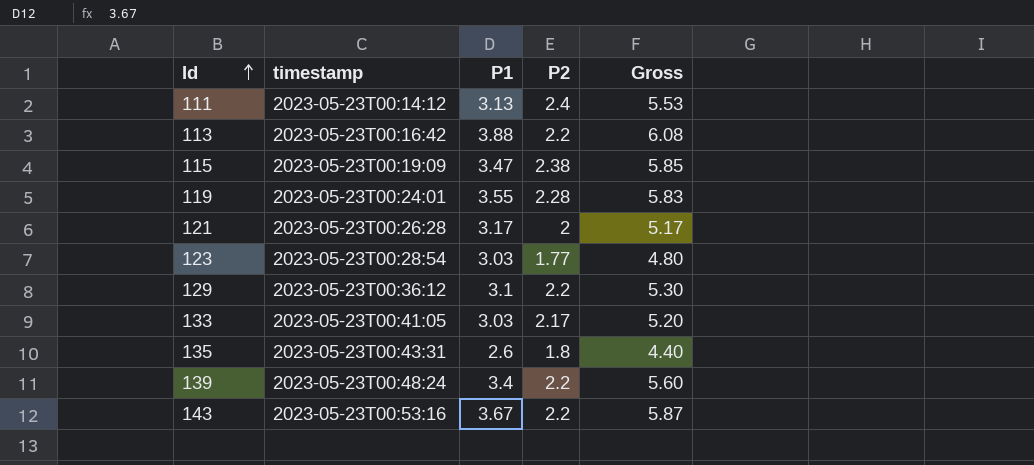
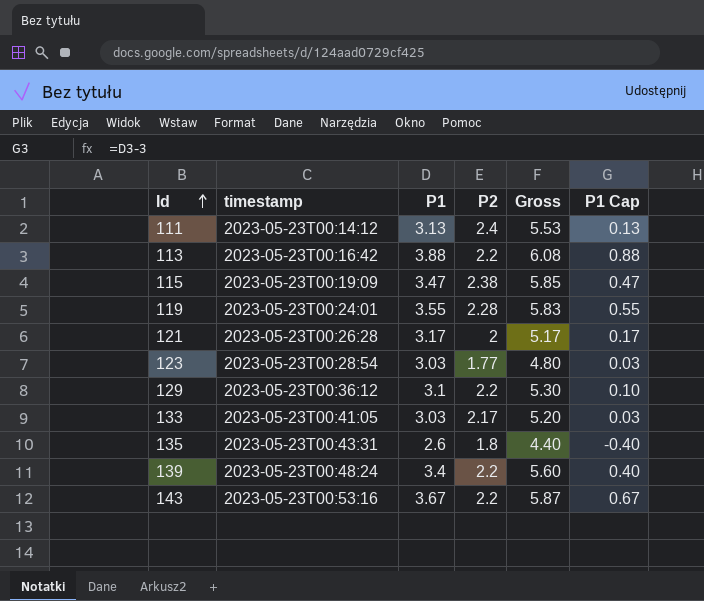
column P1 Cap | formula: none -> [P1] - 3

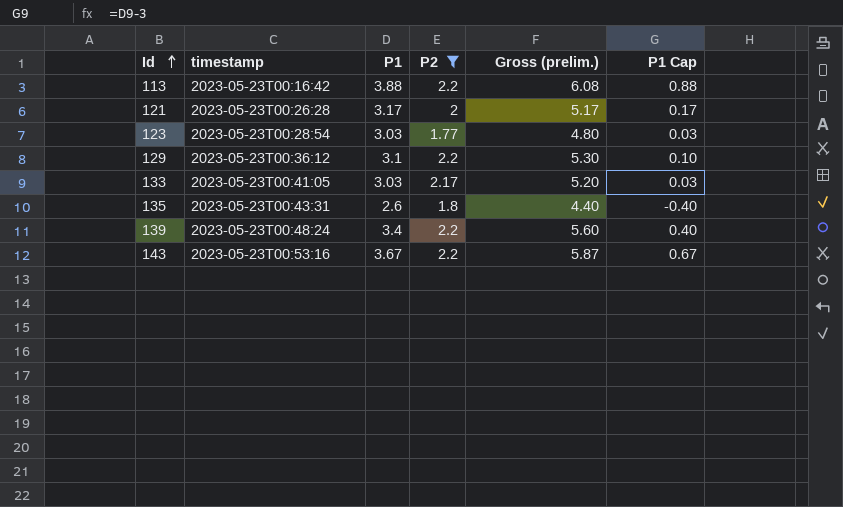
filter: none -> P2 <= 2.2
column name: Gross -> Gross (prelim.)

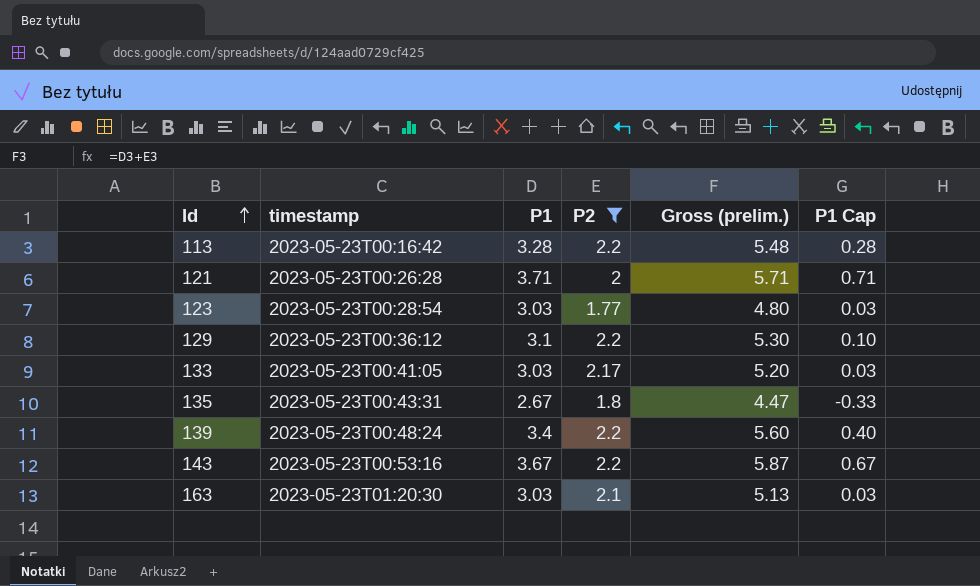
113 | P1: 3.88 -> 3.28
113 | Gross (prelim.): 6.08 -> 5.48
113 | P1 Cap: 0.88 -> 0.28
121 | P1: 3.17 -> 3.71
121 | Gross (prelim.): 5.17 -> 5.71
121 | P1 Cap: 0.17 -> 0.71
135 | P1: 2.6 -> 2.67
135 | Gross (prelim.): 4.40 -> 4.47
135 | P1 Cap: -0.40 -> -0.33
row 163: none -> 2023-05-23T01:20:30 | 3.03 | 2.1 | 5.13 | 0.03

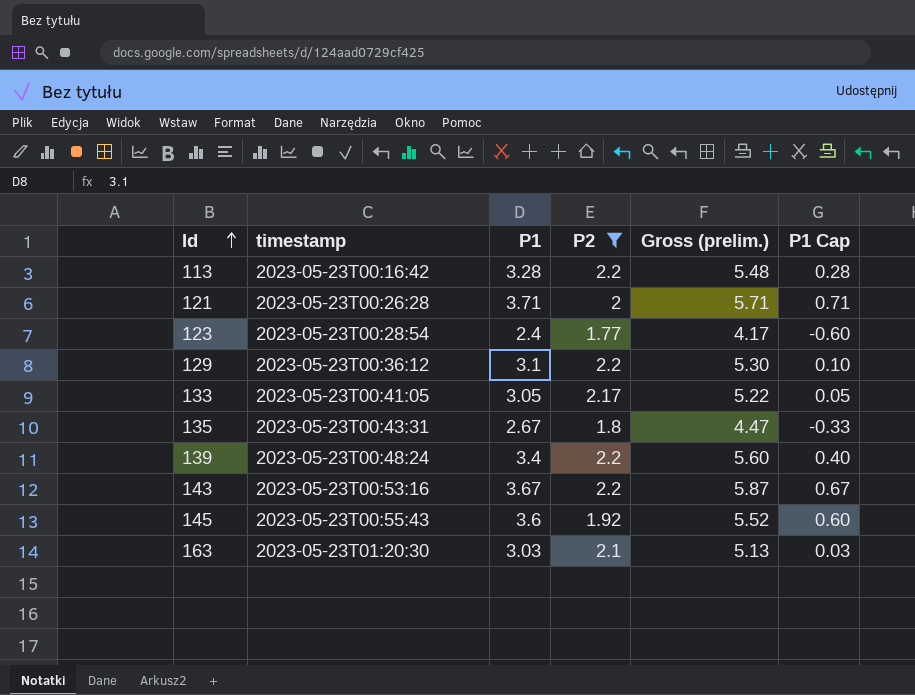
123 | P1: 3.03 -> 2.4
123 | Gross (prelim.): 4.80 -> 4.17
123 | P1 Cap: 0.03 -> -0.60
133 | P1: 3.03 -> 3.05
133 | Gross (prelim.): 5.20 -> 5.22
133 | P1 Cap: 0.03 -> 0.05
row 145: none -> 2023-05-23T00:55:43 | 3.6 | 1.92 | 5.52 | 0.60

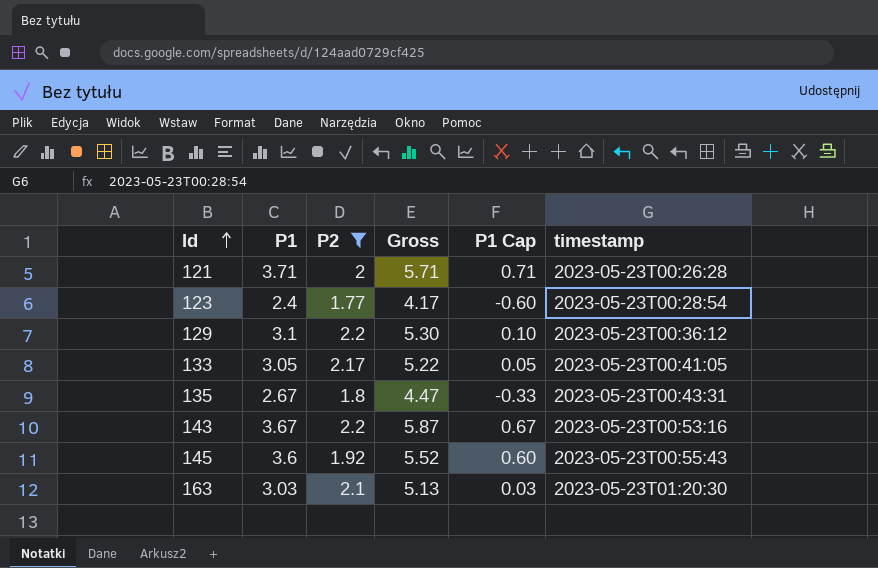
column name: Gross (prelim.) -> Gross
column timestamp | position: 2 -> 6
row 113: 2023-05-23T00:16:42 | 3.28 | 2.2 | 5.48 | 0.28 -> none
row 139: 2023-05-23T00:48:24 | 3.4 | 2.2 | 5.60 | 0.40 -> none

